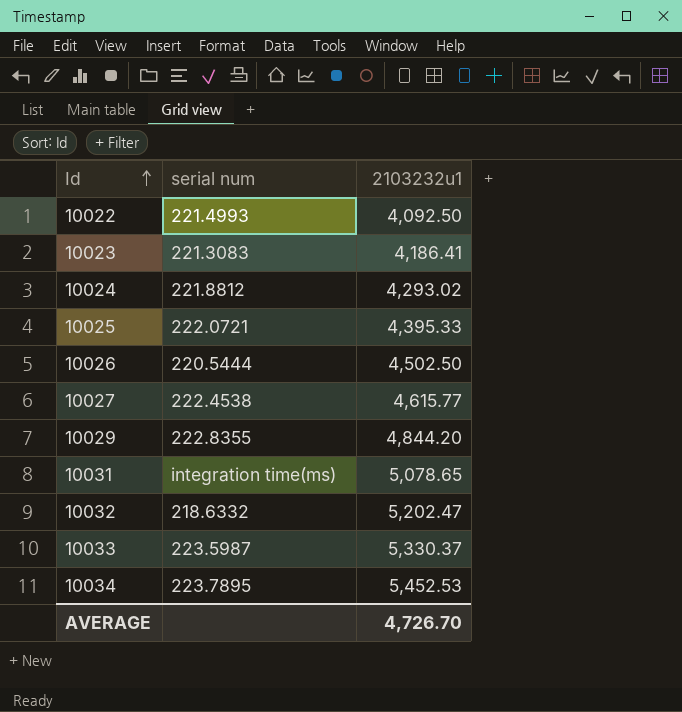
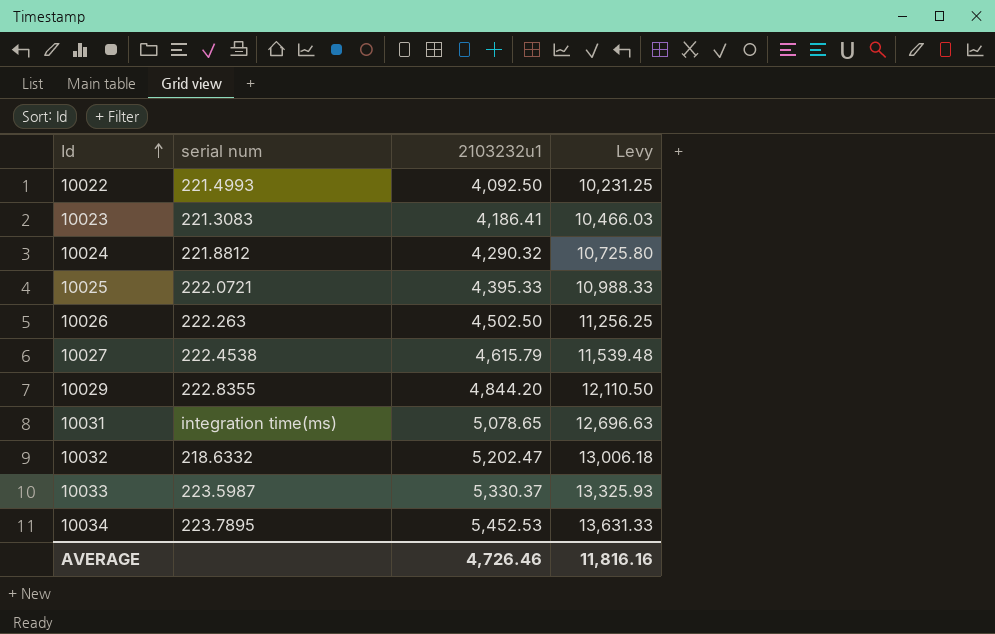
column Levy | formula: none -> [2103232u1] * 2.5
10024 | 2103232u1: 4,293.02 -> 4,290.32
10026 | serial num: 220.5444 -> 222.263
10027 | 2103232u1: 4,615.77 -> 4,615.79
AVERAGE | 2103232u1: 4,726.70 -> 4,726.46

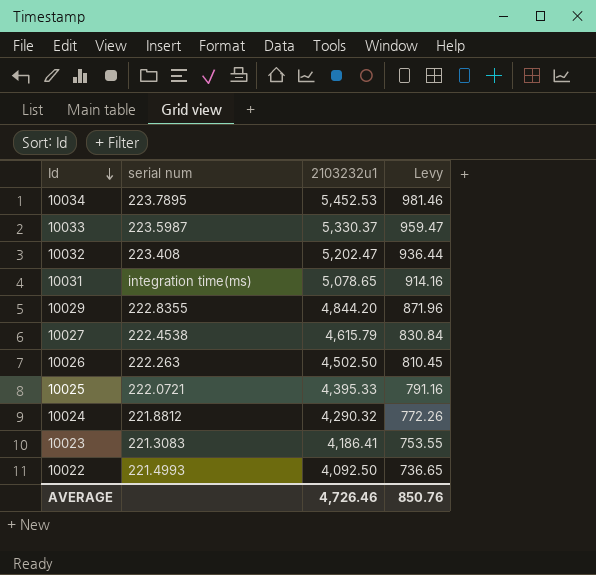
row order: Id ascending -> Id descending
column Levy | formula: [2103232u1] * 2.5 -> [2103232u1] * 0.18
10032 | serial num: 218.6332 -> 223.408
AVERAGE | Levy: 11,816.16 -> 850.76

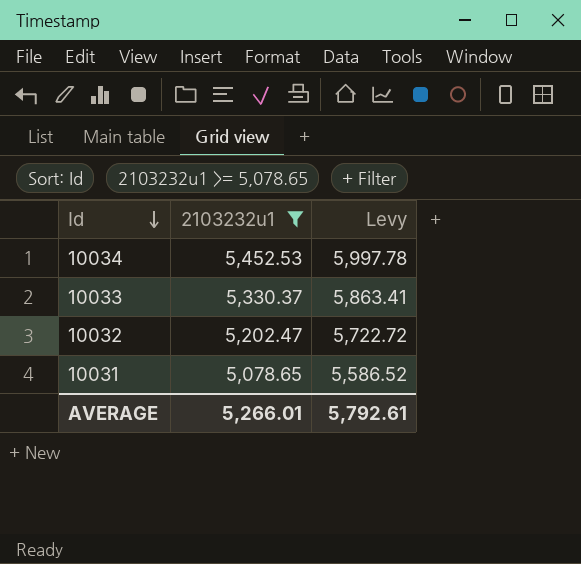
filter: none -> 2103232u1 >= 5,078.65
column serial num | position: 2 -> none
column Levy | formula: [2103232u1] * 0.18 -> [2103232u1] * 1.1
AVERAGE | 2103232u1: 4,726.46 -> 5,266.01
AVERAGE | Levy: 850.76 -> 5,792.61

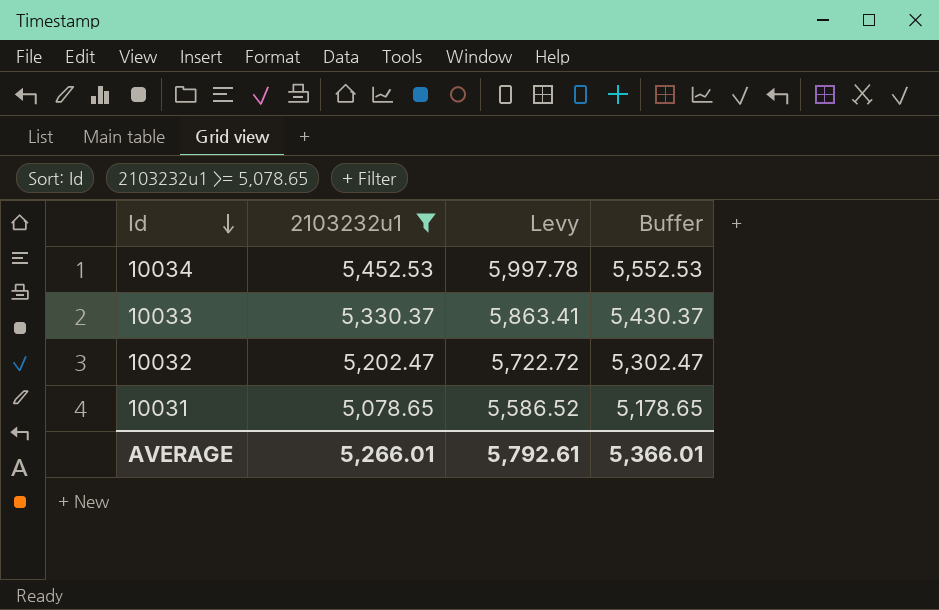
column Buffer | formula: none -> [2103232u1] + 100

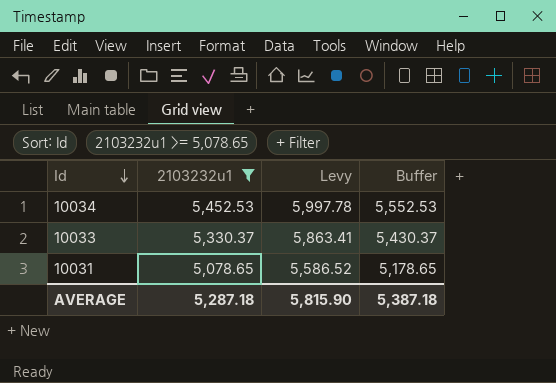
row 10032: 5,202.47 | 5,722.72 | 5,302.47 -> none
AVERAGE | 2103232u1: 5,266.01 -> 5,287.18
AVERAGE | Levy: 5,792.61 -> 5,815.90
AVERAGE | Buffer: 5,366.01 -> 5,387.18

